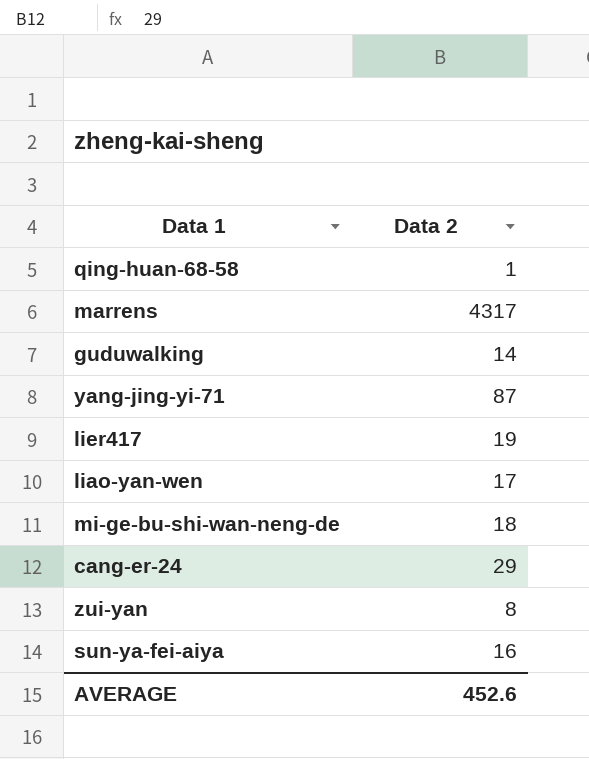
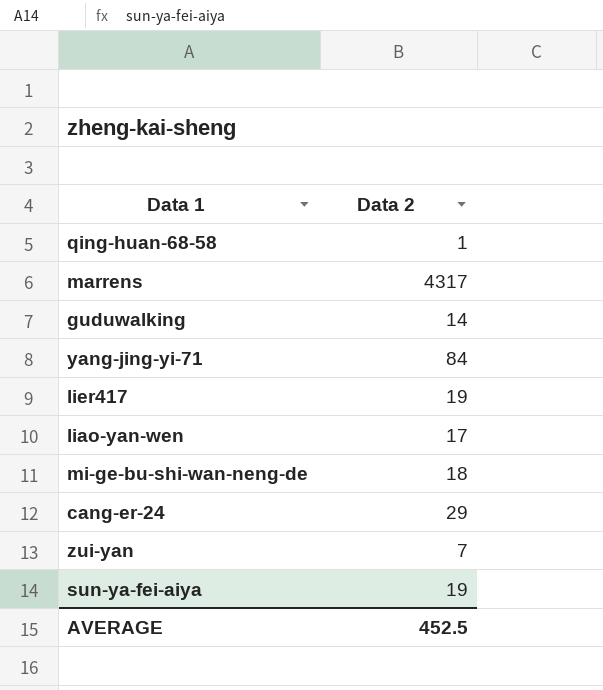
yang-jing-yi-71 | Data 2: 87 -> 84
zui-yan | Data 2: 8 -> 7
sun-ya-fei-aiya | Data 2: 16 -> 19
AVERAGE | Data 2: 452.6 -> 452.5

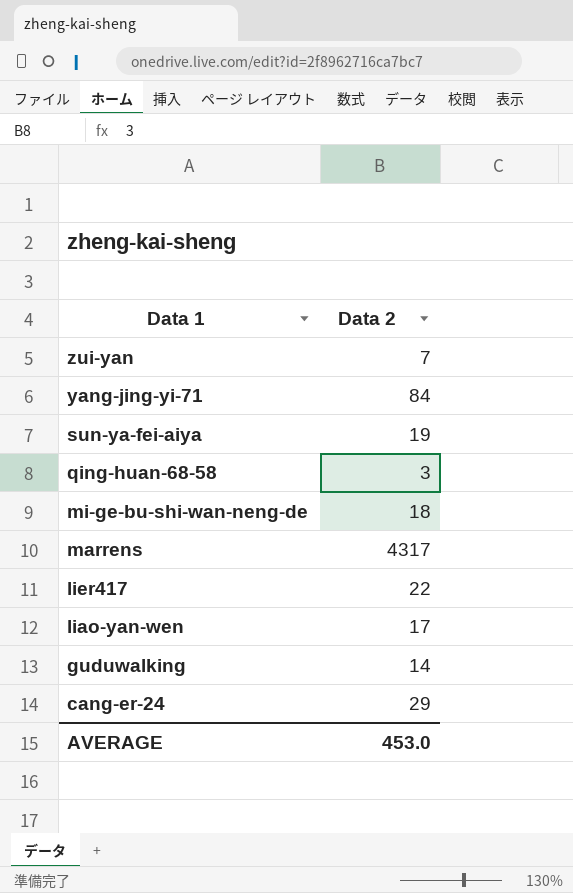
row order: none -> Data 1 descending
qing-huan-68-58 | Data 2: 1 -> 3
lier417 | Data 2: 19 -> 22
AVERAGE | Data 2: 452.5 -> 453.0

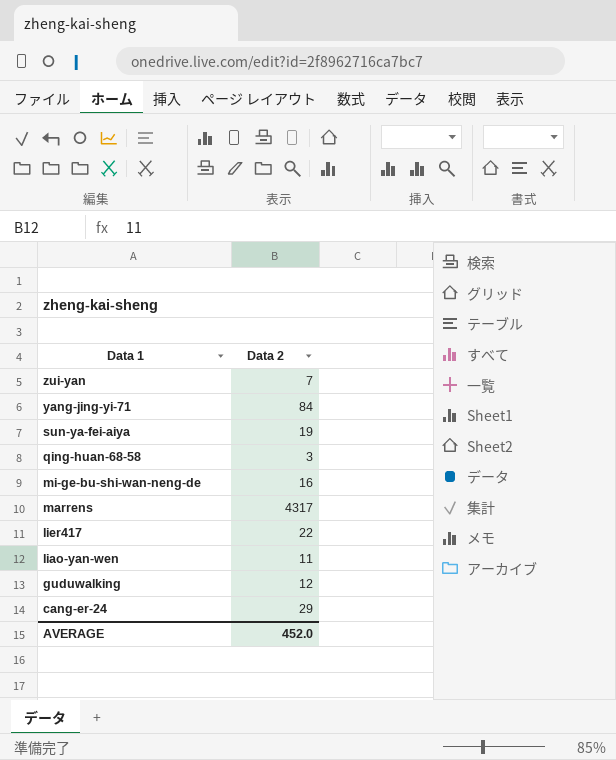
mi-ge-bu-shi-wan-neng-de | Data 2: 18 -> 16
liao-yan-wen | Data 2: 17 -> 11
guduwalking | Data 2: 14 -> 12
AVERAGE | Data 2: 453.0 -> 452.0

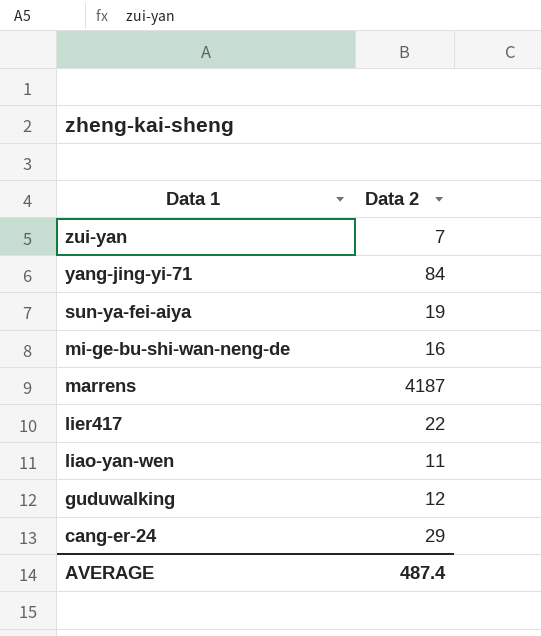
row qing-huan-68-58: 3 -> none
marrens | Data 2: 4317 -> 4187
AVERAGE | Data 2: 452.0 -> 487.4

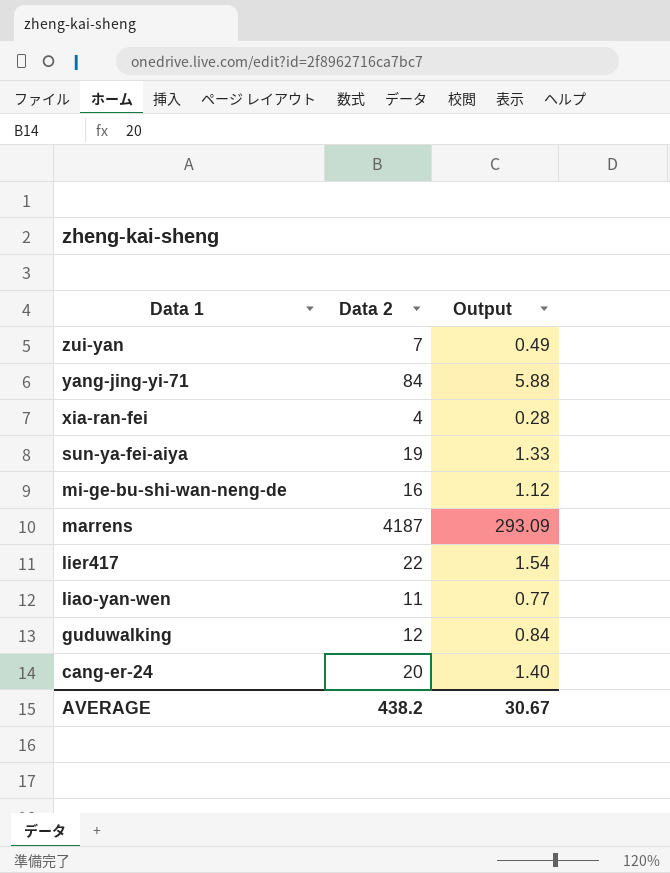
column Output | formula: none -> [Data 2] * 0.07
row xia-ran-fei: none -> 4 | 0.28
cang-er-24 | Data 2: 29 -> 20
AVERAGE | Data 2: 487.4 -> 438.2

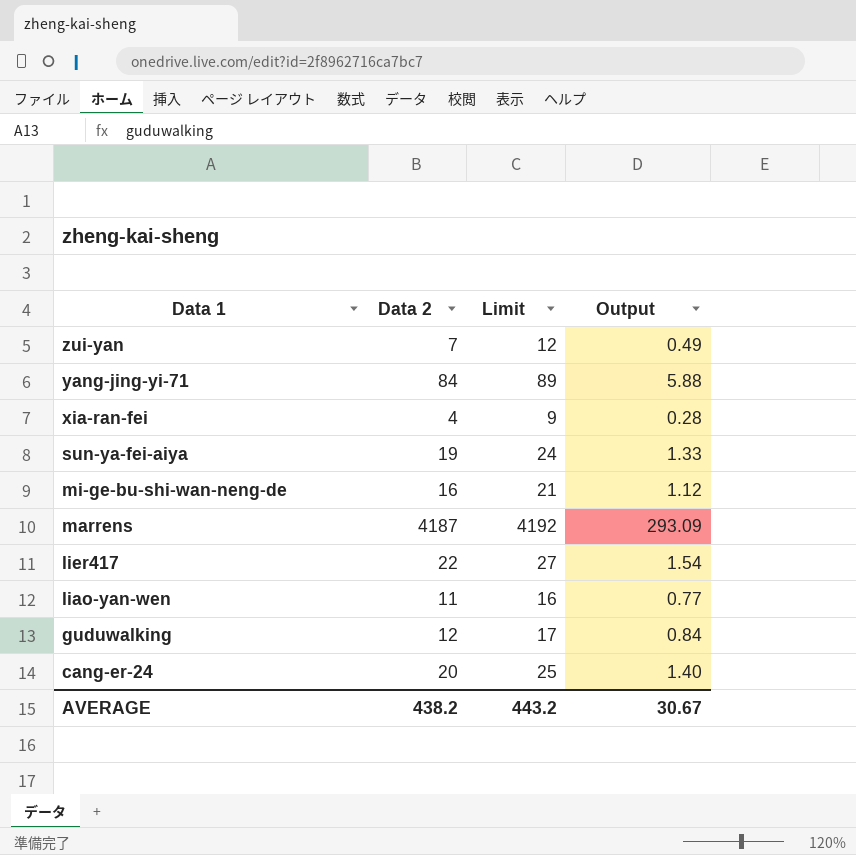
column Limit | formula: none -> [Data 2] + 5

